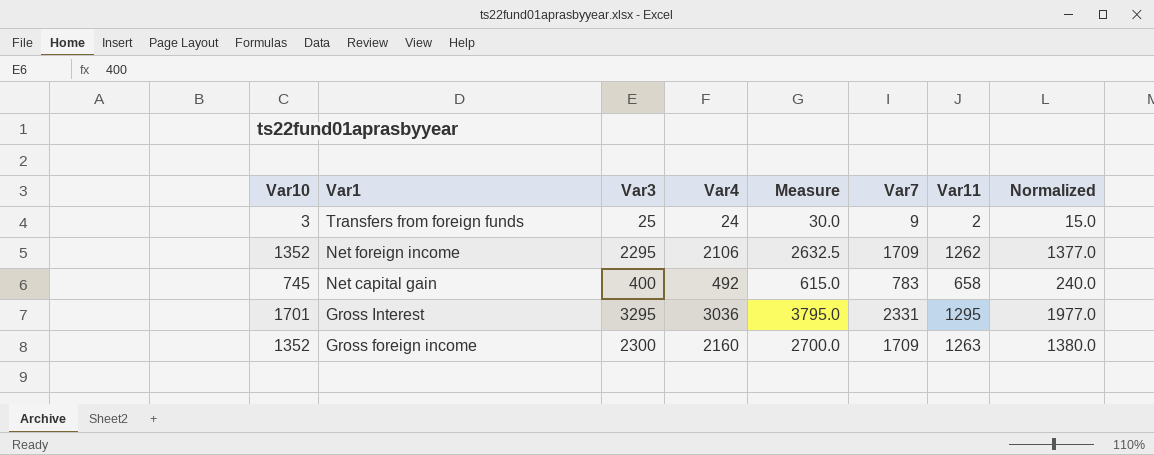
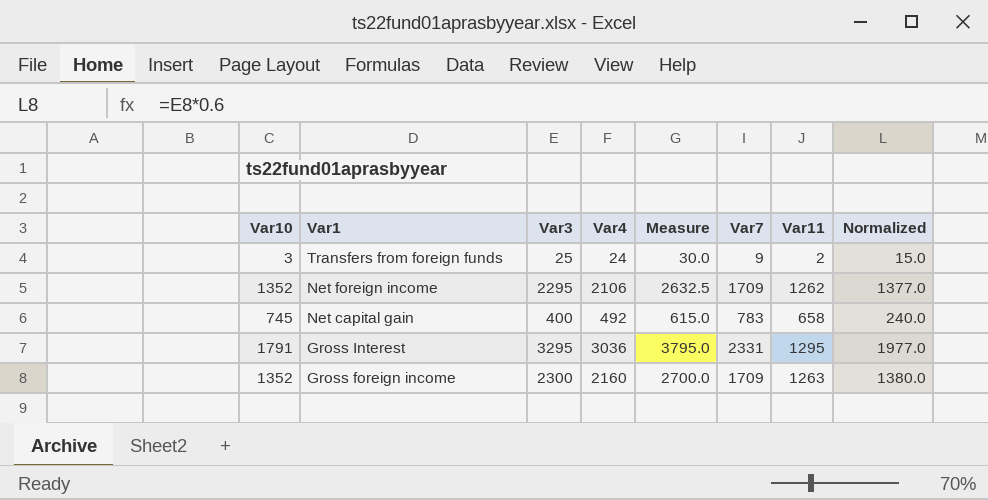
Gross Interest | Var10: 1701 -> 1791

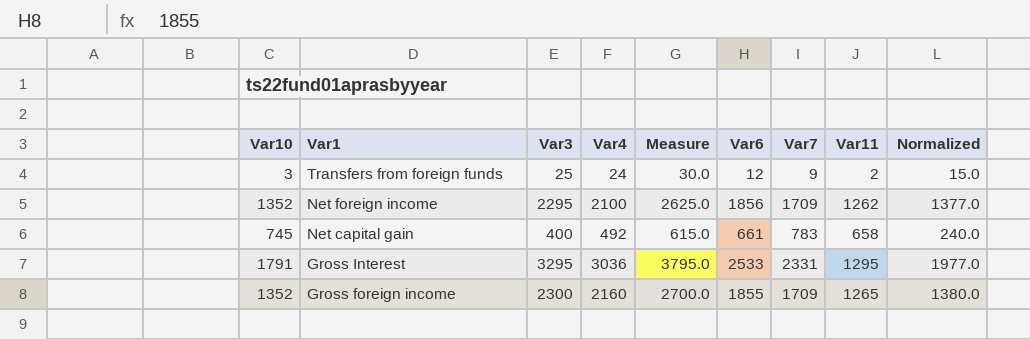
column Var6 | position: none -> 6
Net foreign income | Var4: 2106 -> 2100
Net foreign income | Measure: 2632.5 -> 2625.0
Gross foreign income | Var11: 1263 -> 1265

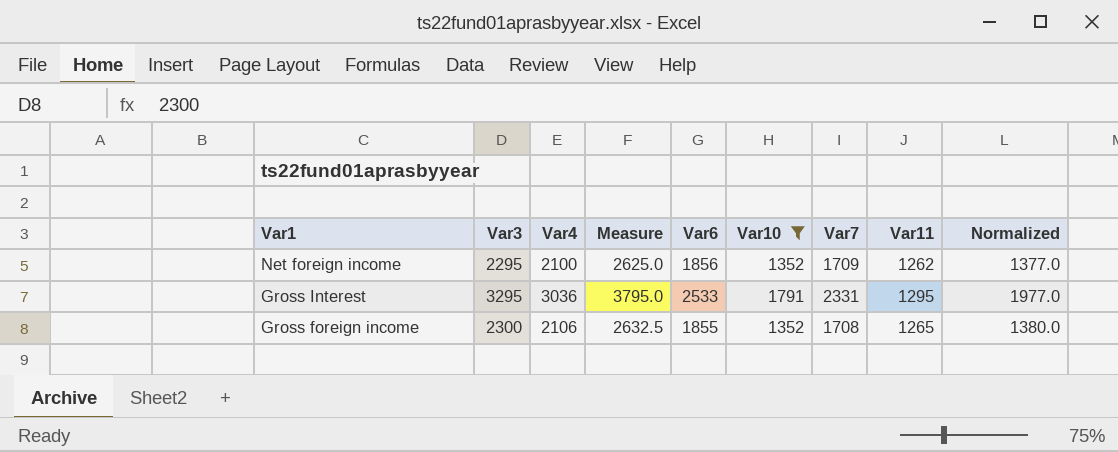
filter: none -> Var10 >= 1352
column Var10 | position: 1 -> 6
Gross foreign income | Var4: 2160 -> 2106
Gross foreign income | Measure: 2700.0 -> 2632.5
Gross foreign income | Var7: 1709 -> 1708

